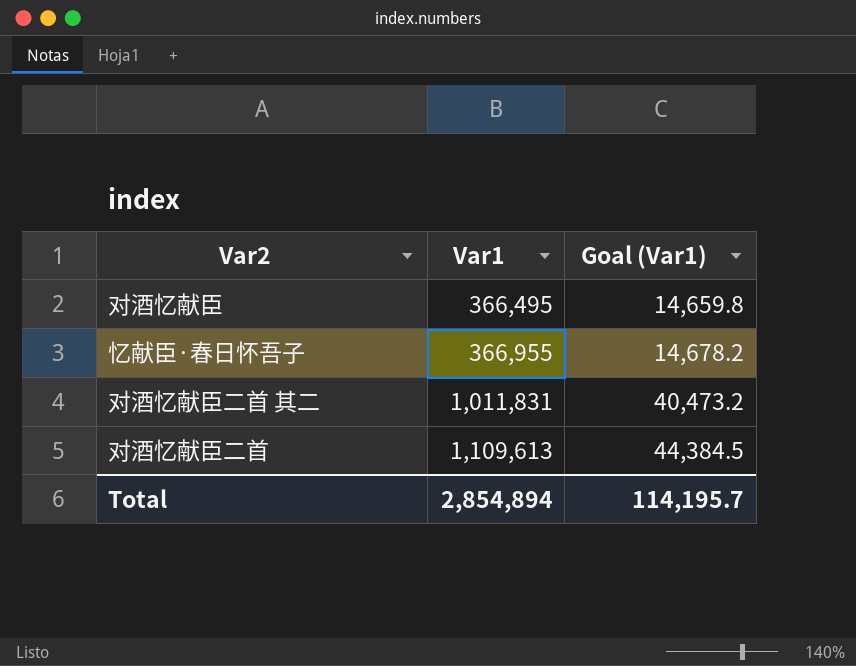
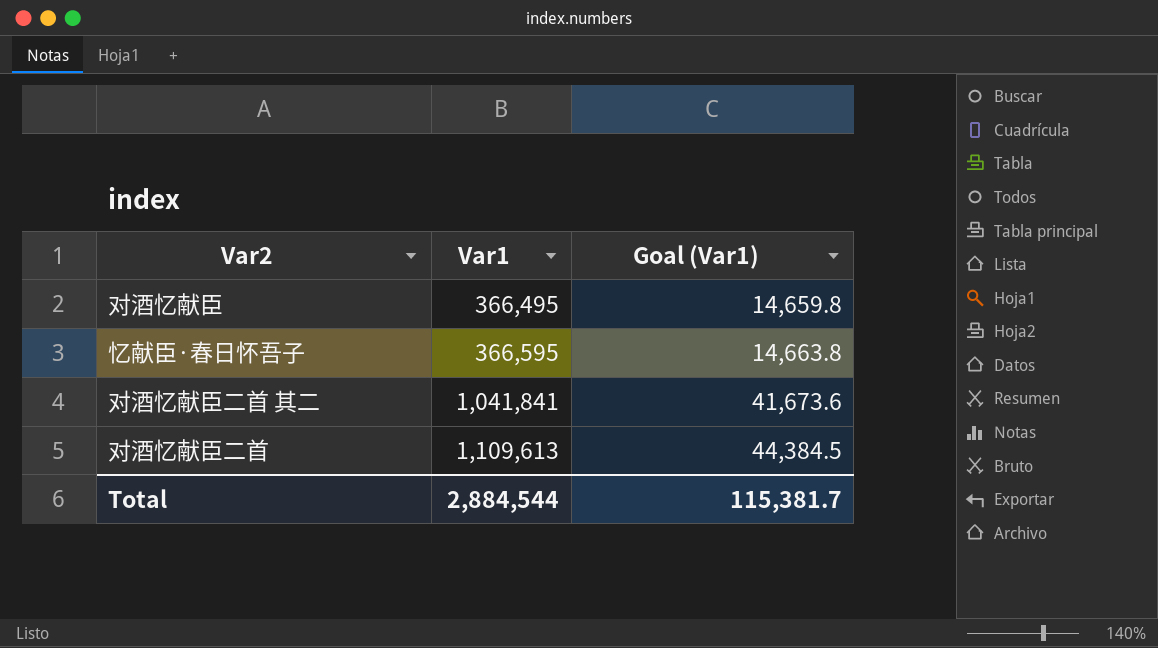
忆献臣·春日怀吾子 | Var1: 366,955 -> 366,595
忆献臣·春日怀吾子 | Goal (Var1): 14,678.2 -> 14,663.8
对酒忆献臣二首 其二 | Var1: 1,011,831 -> 1,041,841
对酒忆献臣二首 其二 | Goal (Var1): 40,473.2 -> 41,673.6
Total | Var1: 2,854,894 -> 2,884,544
Total | Goal (Var1): 114,195.7 -> 115,381.7

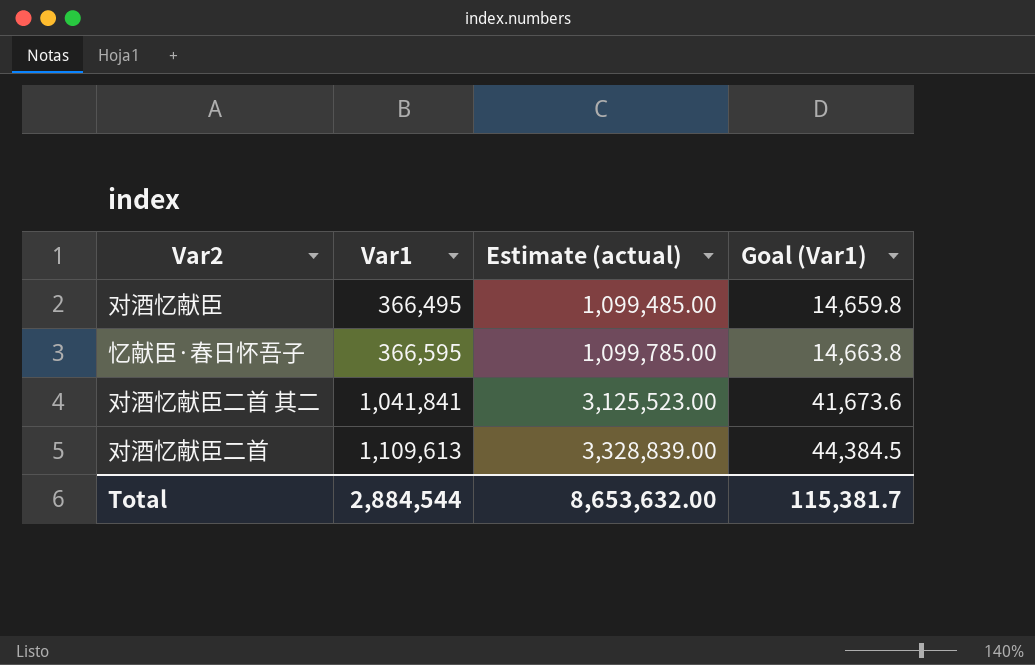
column Estimate (actual) | formula: none -> [Var1] * 3

